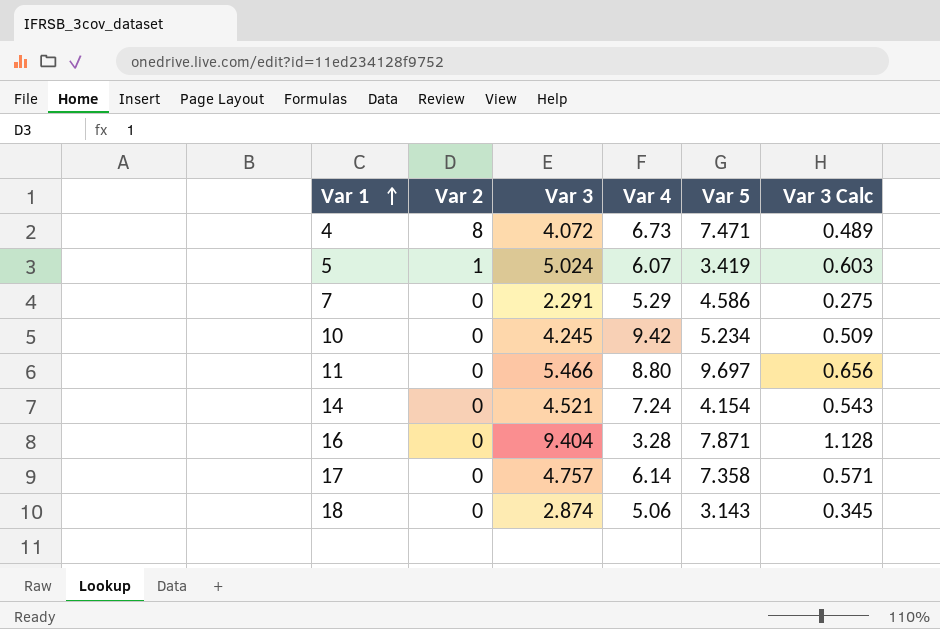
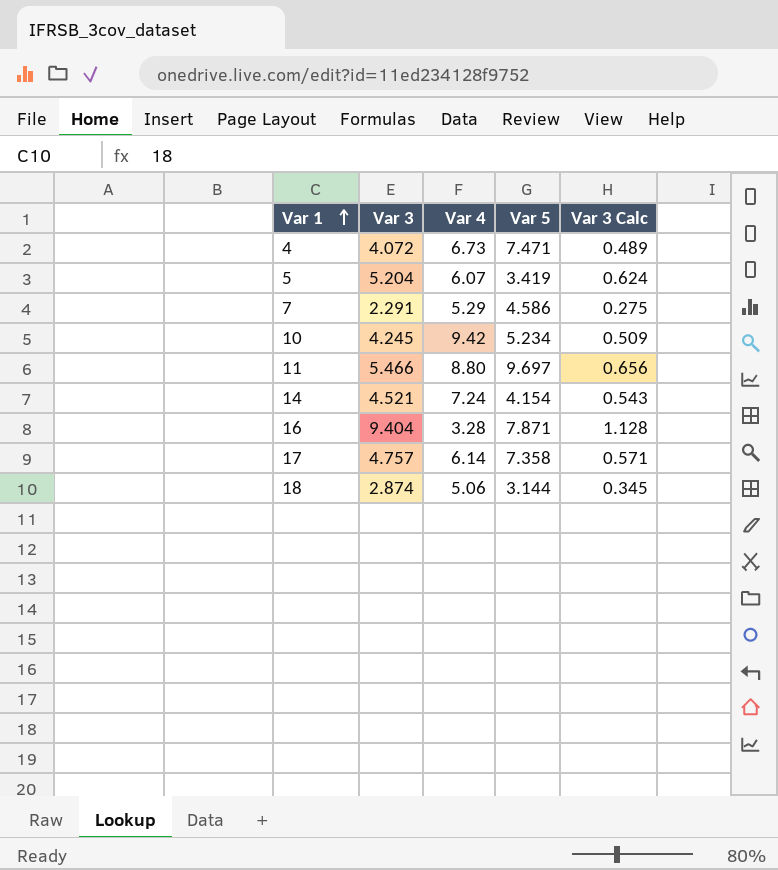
column Var 2 | position: 2 -> none
5 | Var 3: 5.024 -> 5.204
5 | Var 3 Calc: 0.603 -> 0.624
18 | Var 5: 3.143 -> 3.144

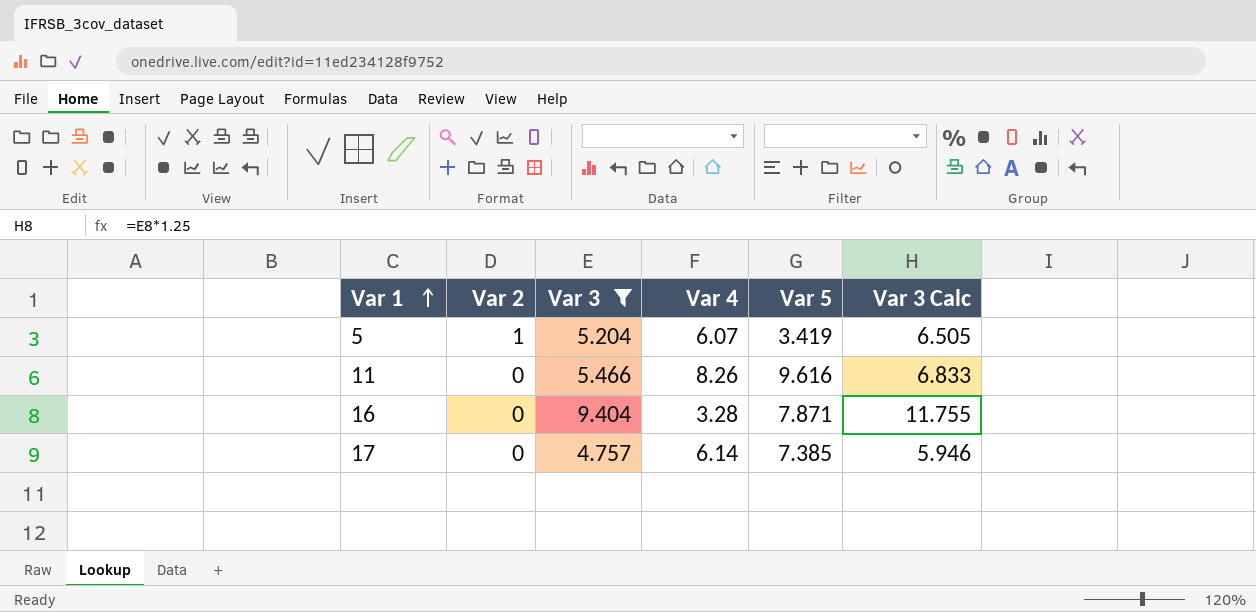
filter: none -> Var 3 >= 4.757
column Var 2 | position: none -> 2
column Var 3 Calc | formula: [Var 3] * 0.12 -> [Var 3] * 1.25
11 | Var 4: 8.80 -> 8.26
11 | Var 5: 9.697 -> 9.616
17 | Var 5: 7.358 -> 7.385

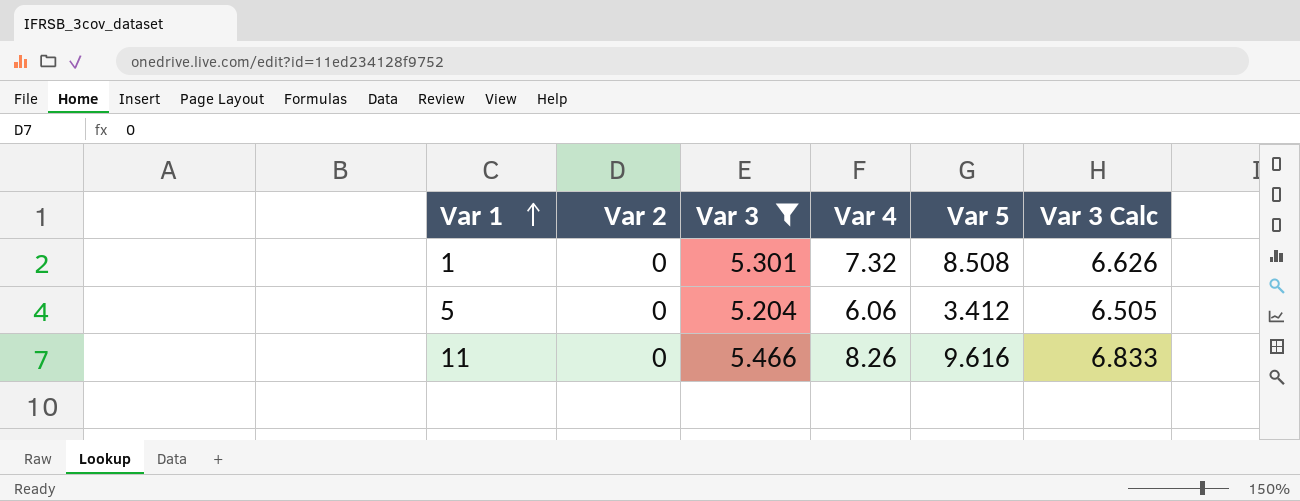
row 16: 0 | 9.404 | 3.28 | 7.871 | 11.755 -> none
row 17: 0 | 4.757 | 6.14 | 7.385 | 5.946 -> none
row 1: none -> 0 | 5.301 | 7.32 | 8.508 | 6.626
5 | Var 2: 1 -> 0
5 | Var 4: 6.07 -> 6.06
5 | Var 5: 3.419 -> 3.412

